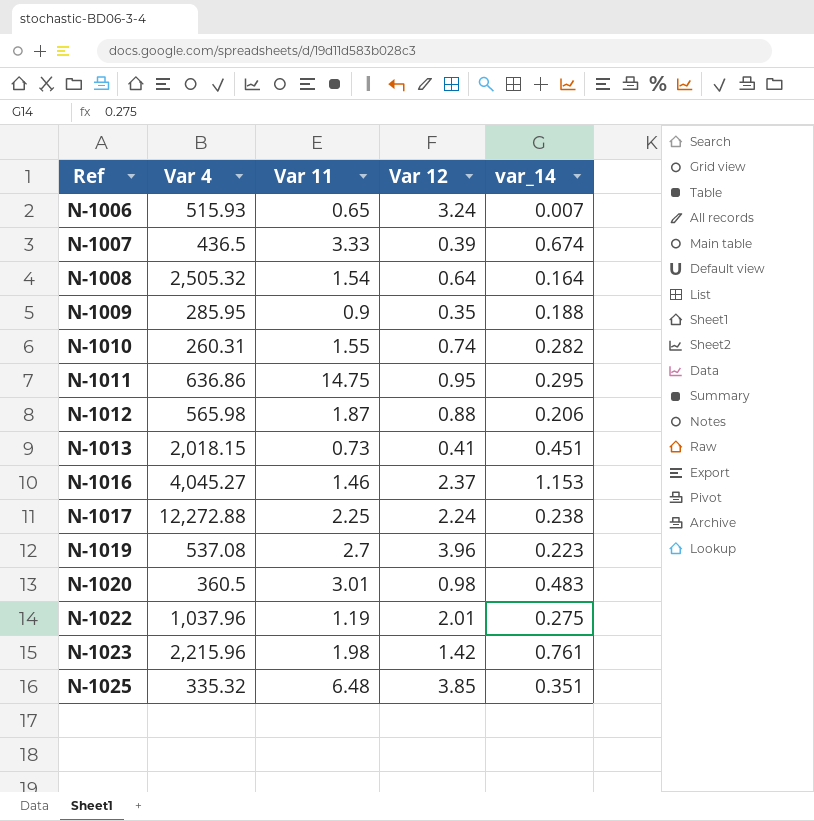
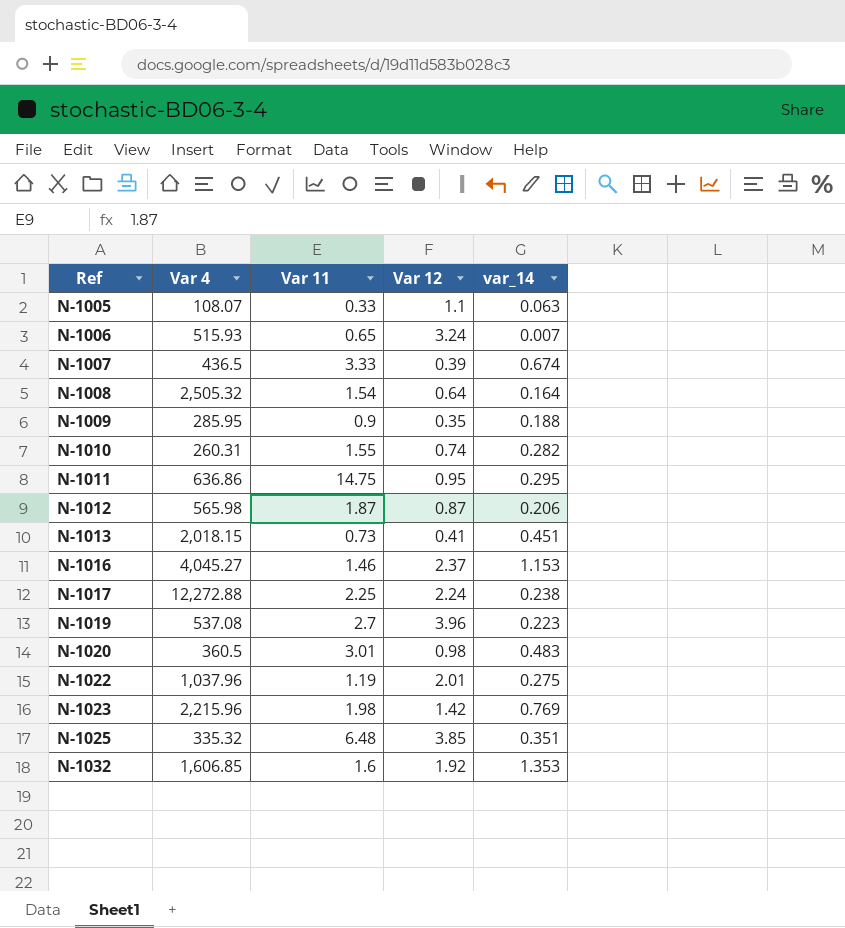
row N-1005: none -> 108.07 | 0.33 | 1.1 | 0.063
N-1012 | Var 12: 0.88 -> 0.87
N-1023 | var_14: 0.761 -> 0.769
row N-1032: none -> 1,606.85 | 1.6 | 1.92 | 1.353

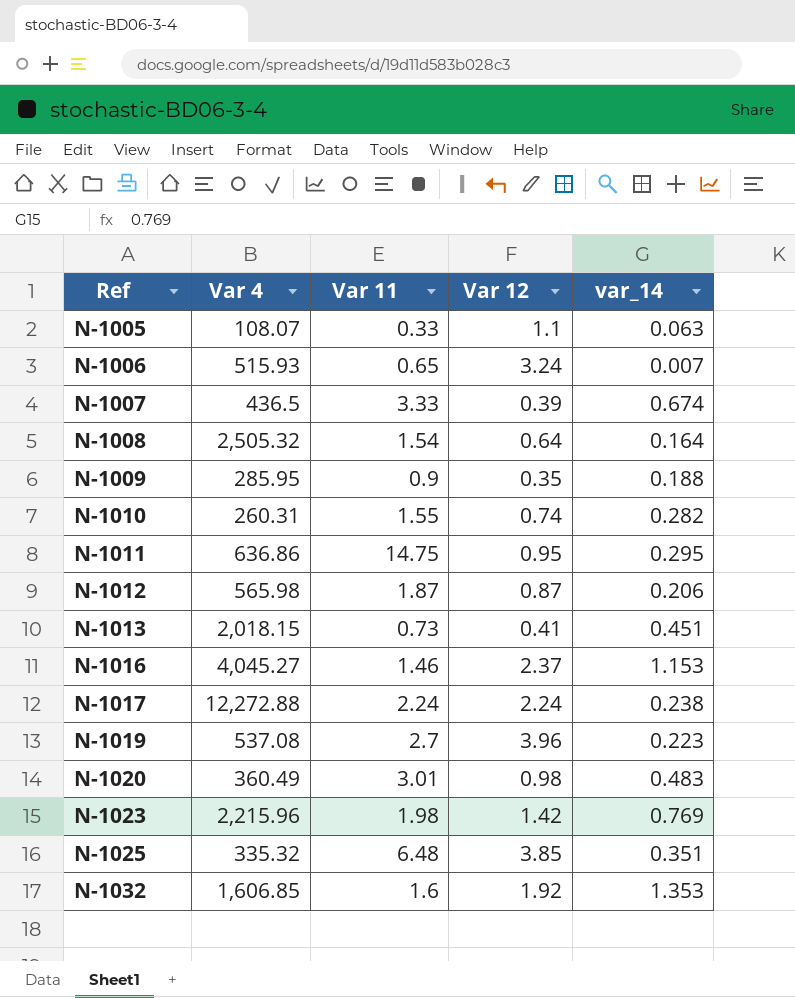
row N-1022: 1,037.96 | 1.19 | 2.01 | 0.275 -> none
N-1017 | Var 11: 2.25 -> 2.24
N-1020 | Var 4: 360.5 -> 360.49

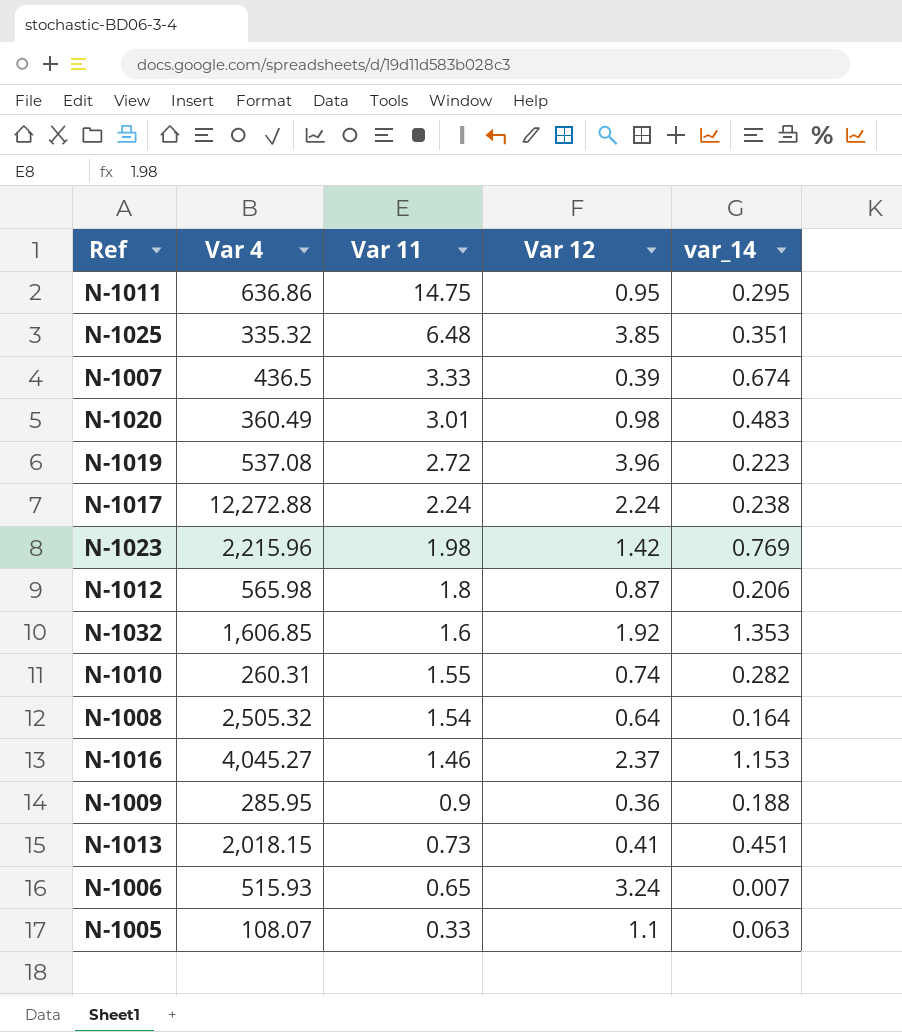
row order: Ref ascending -> Var 11 descending
N-1019 | Var 11: 2.7 -> 2.72
N-1012 | Var 11: 1.87 -> 1.8
N-1009 | Var 12: 0.35 -> 0.36

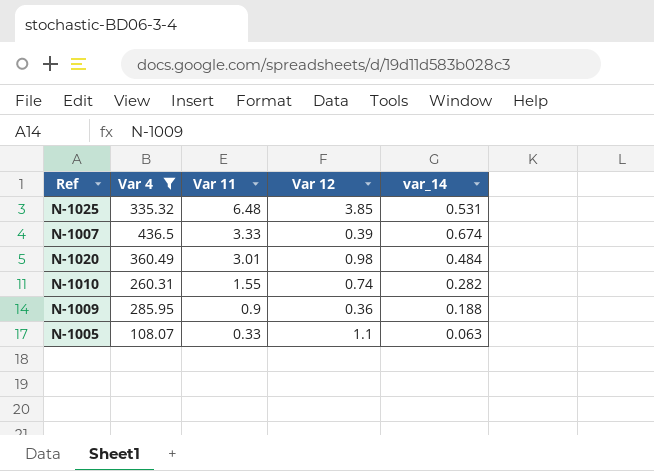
filter: none -> Var 4 <= 436.5
N-1025 | var_14: 0.351 -> 0.531
N-1020 | var_14: 0.483 -> 0.484

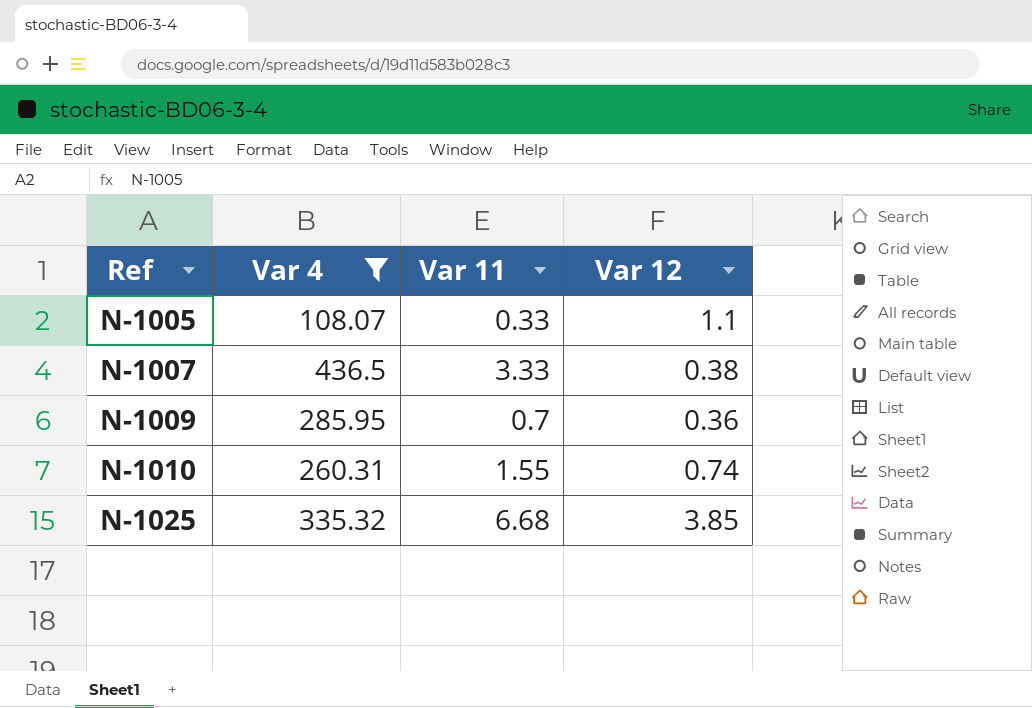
row order: Var 11 descending -> Ref ascending
column var_14 | position: 5 -> none
row N-1020: 360.49 | 3.01 | 0.98 | 0.484 -> none
N-1007 | Var 12: 0.39 -> 0.38
N-1009 | Var 11: 0.9 -> 0.7
N-1025 | Var 11: 6.48 -> 6.68

